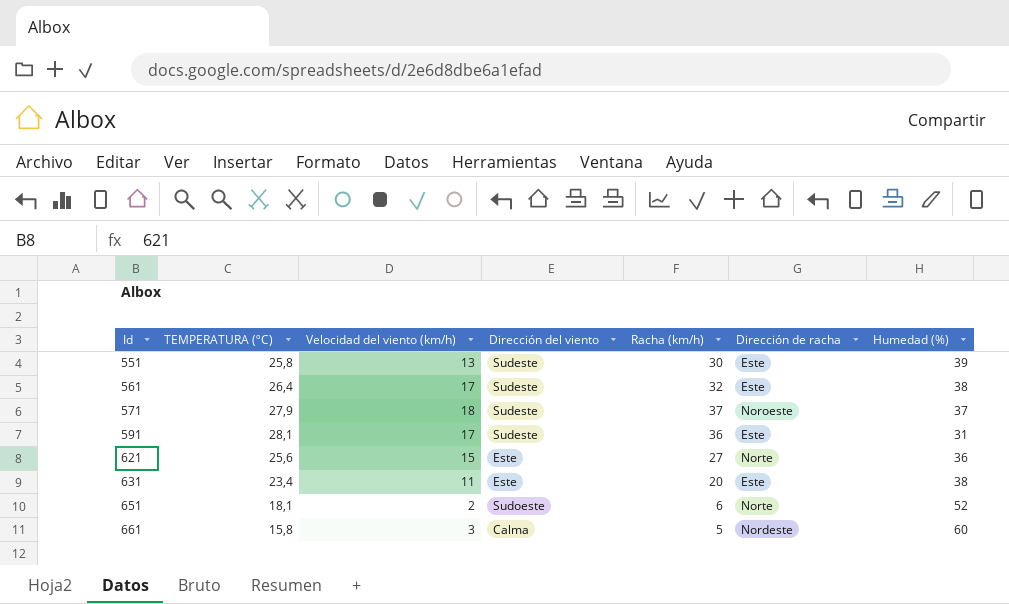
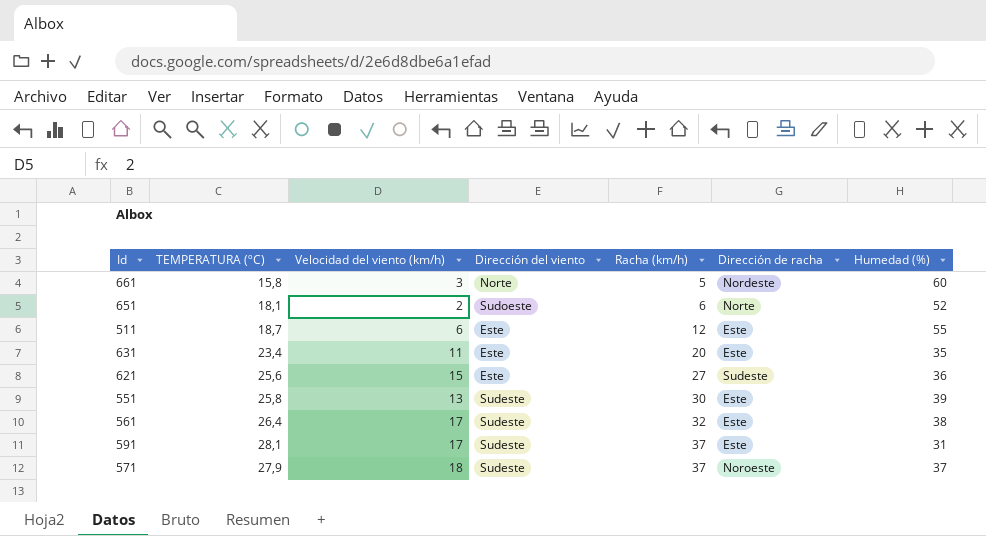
row order: Id ascending -> Racha (km/h) ascending
661 | Dirección del viento: Calma -> Norte
row 511: none -> 18,7 | 6 | Este | 12 | Este | 55
631 | Humedad (%): 38 -> 35
621 | Dirección de racha: Norte -> Sudeste
591 | Racha (km/h): 36 -> 37

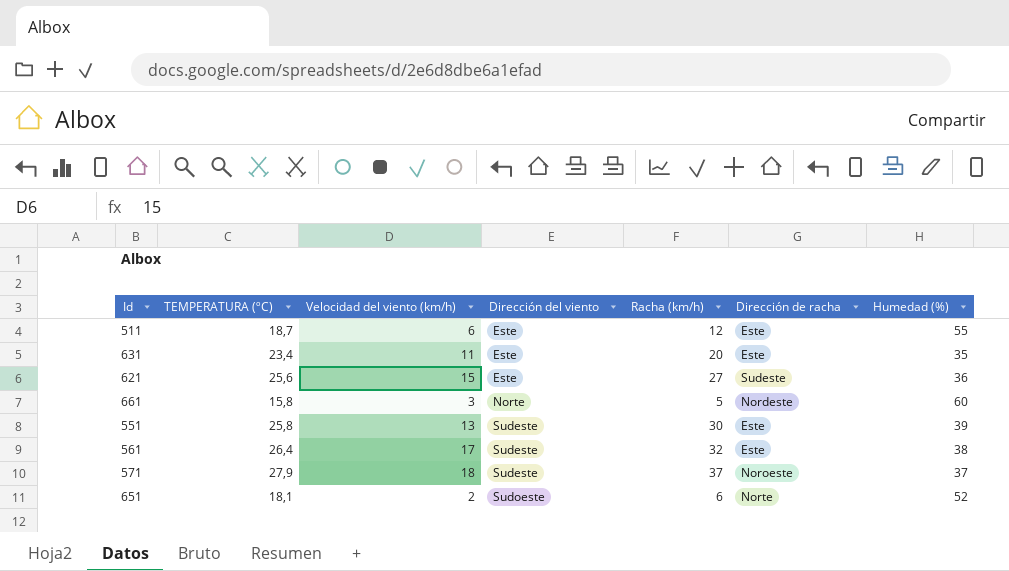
row order: Racha (km/h) ascending -> Dirección del viento ascending
row 591: 28,1 | 17 | Sudeste | 37 | Este | 31 -> none

